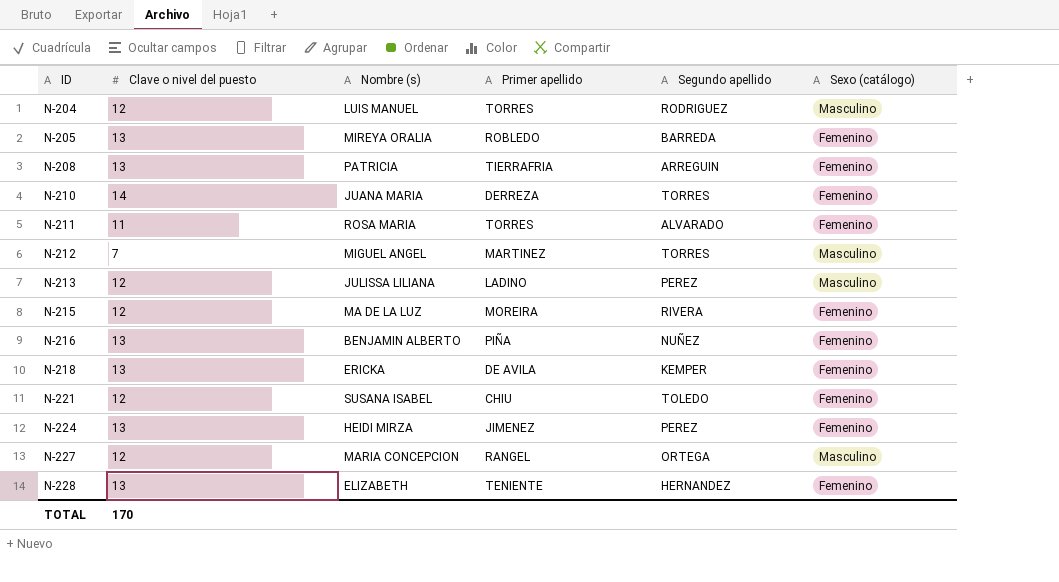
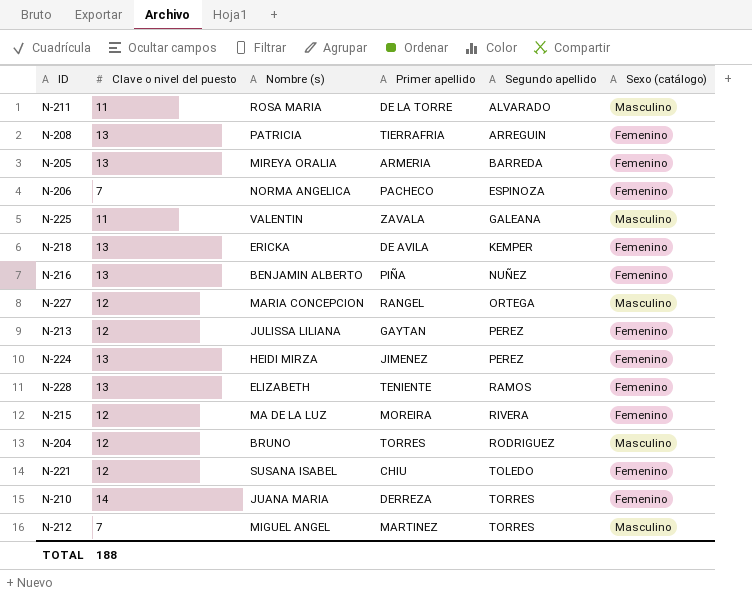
row order: ID ascending -> Segundo apellido ascending
N-211 | Primer apellido: TORRES -> DE LA TORRE
N-211 | Sexo (catálogo): Femenino -> Masculino
N-205 | Primer apellido: ROBLEDO -> ARMERIA
row N-206: none -> 7 | NORMA ANGELICA | PACHECO | ESPINOZA | Femenino
row N-225: none -> 11 | VALENTIN | ZAVALA | GALEANA | Masculino
N-213 | Primer apellido: LADINO -> GAYTAN
N-213 | Sexo (catálogo): Masculino -> Femenino
N-228 | Segundo apellido: HERNANDEZ -> RAMOS
N-204 | Nombre (s): LUIS MANUEL -> BRUNO
TOTAL | Clave o nivel del puesto: 170 -> 188

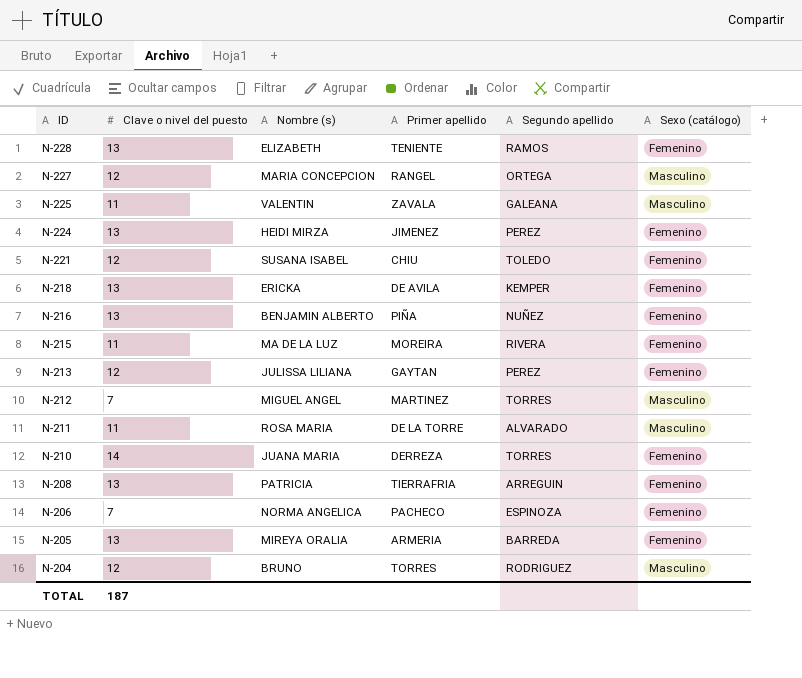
row order: Segundo apellido ascending -> ID descending
N-215 | Clave o nivel del puesto: 12 -> 11
TOTAL | Clave o nivel del puesto: 188 -> 187

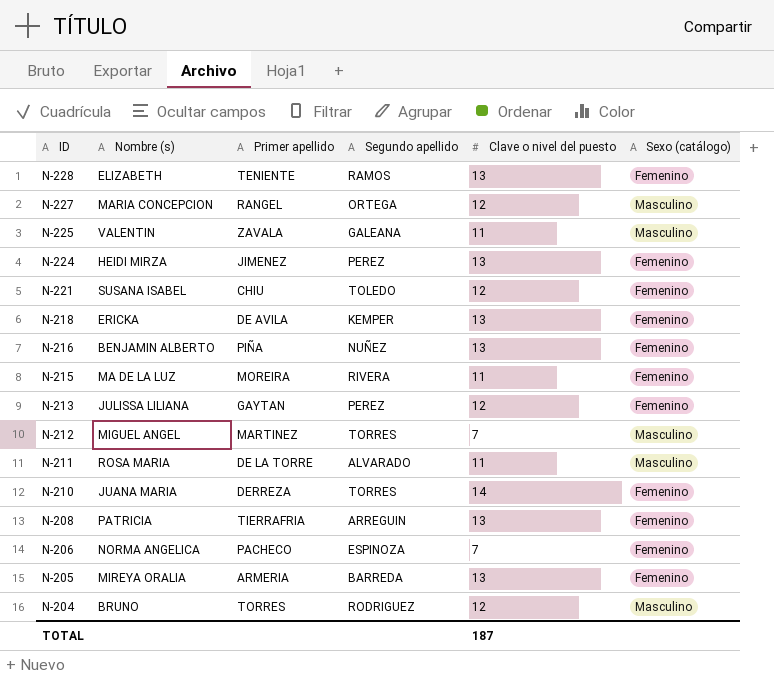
column Clave o nivel del puesto | position: 2 -> 5

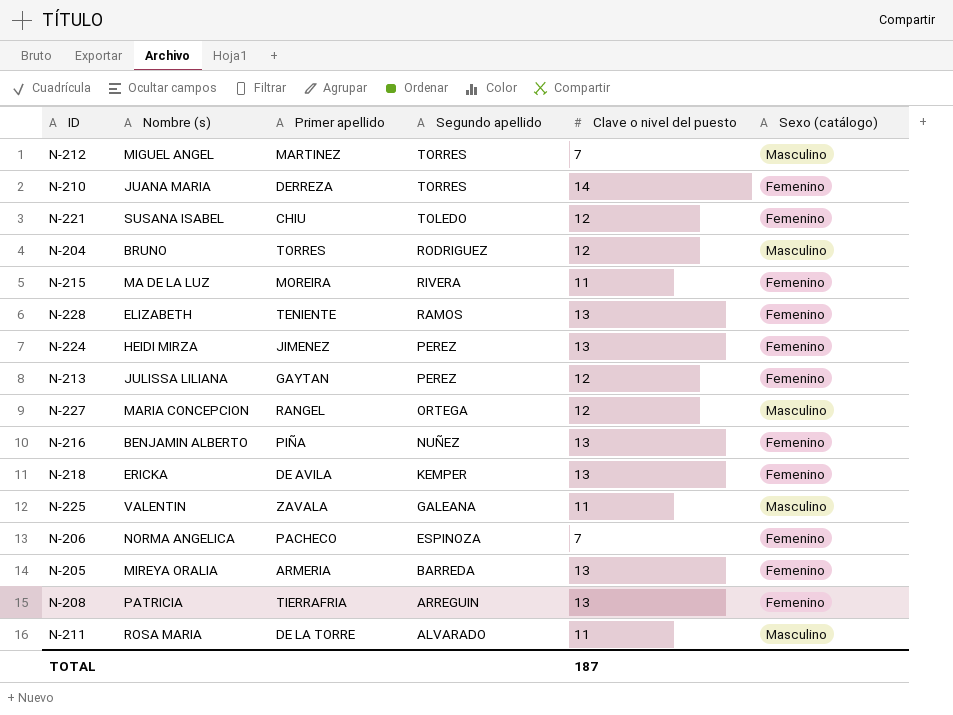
row order: ID descending -> Segundo apellido descending

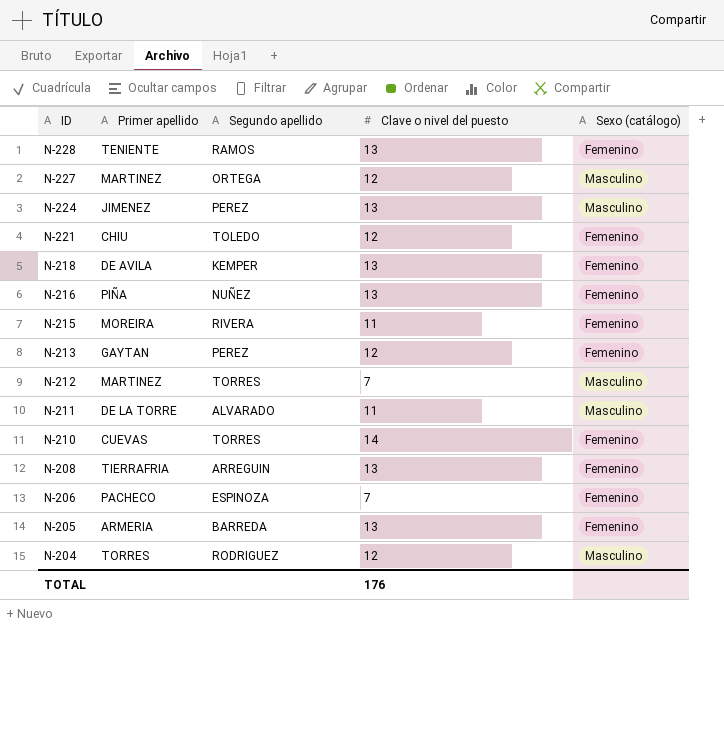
row order: Segundo apellido descending -> ID descending
column Nombre (s) | position: 2 -> none
row N-225: VALENTIN | ZAVALA | GALEANA | 11 | Masculino -> none
N-227 | Primer apellido: RANGEL -> MARTINEZ
N-224 | Sexo (catálogo): Femenino -> Masculino
N-210 | Primer apellido: DERREZA -> CUEVAS
TOTAL | Clave o nivel del puesto: 187 -> 176

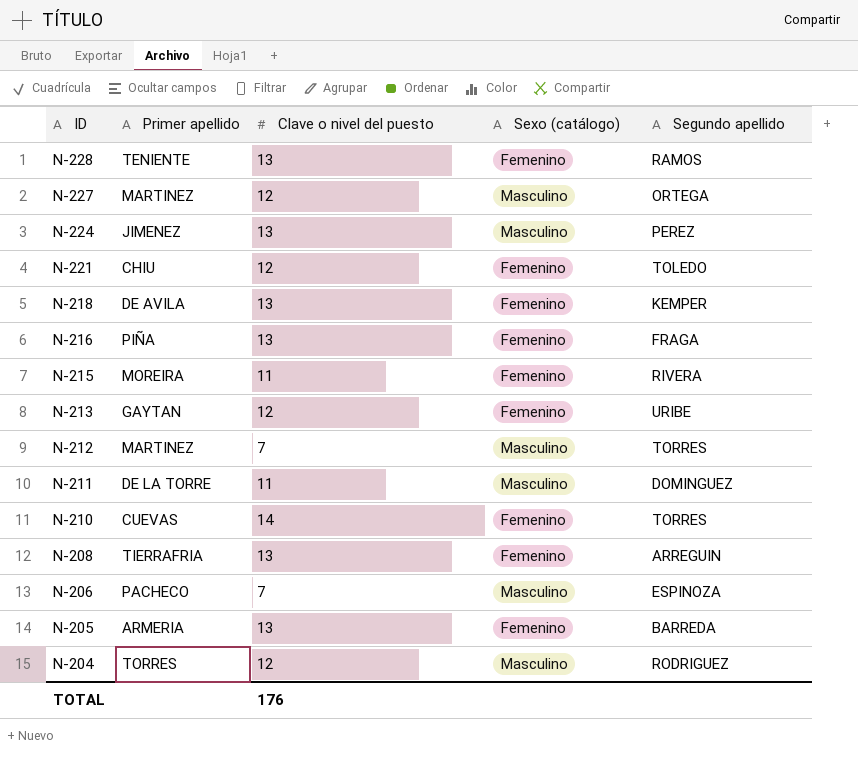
column Segundo apellido | position: 3 -> 5
N-216 | Segundo apellido: NUÑEZ -> FRAGA
N-213 | Segundo apellido: PEREZ -> URIBE
N-211 | Segundo apellido: ALVARADO -> DOMINGUEZ
N-206 | Sexo (catálogo): Femenino -> Masculino

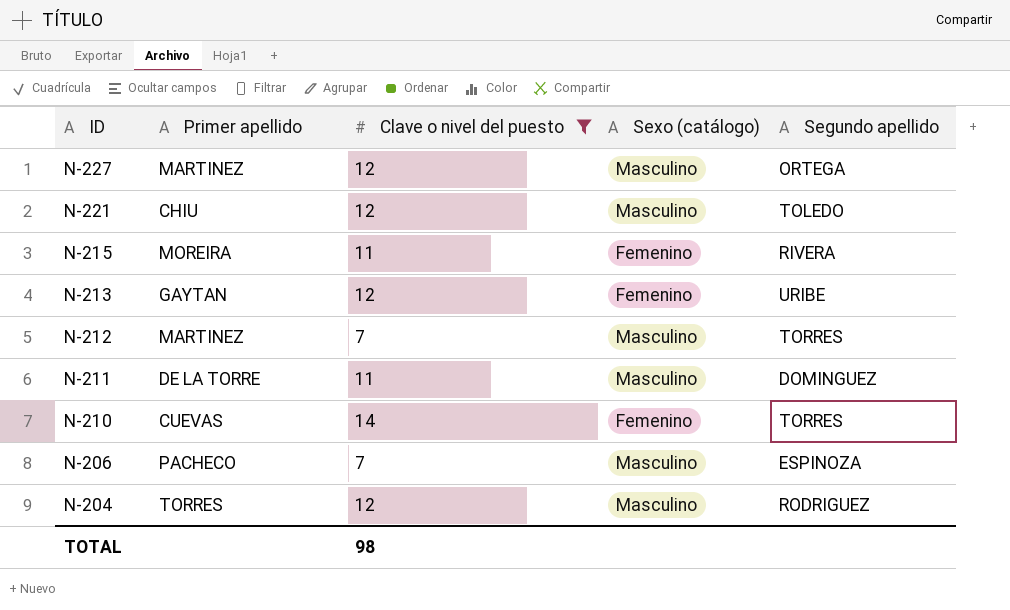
filter: none -> Clave o nivel del puesto != 13
N-221 | Sexo (catálogo): Femenino -> Masculino
TOTAL | Clave o nivel del puesto: 176 -> 98

